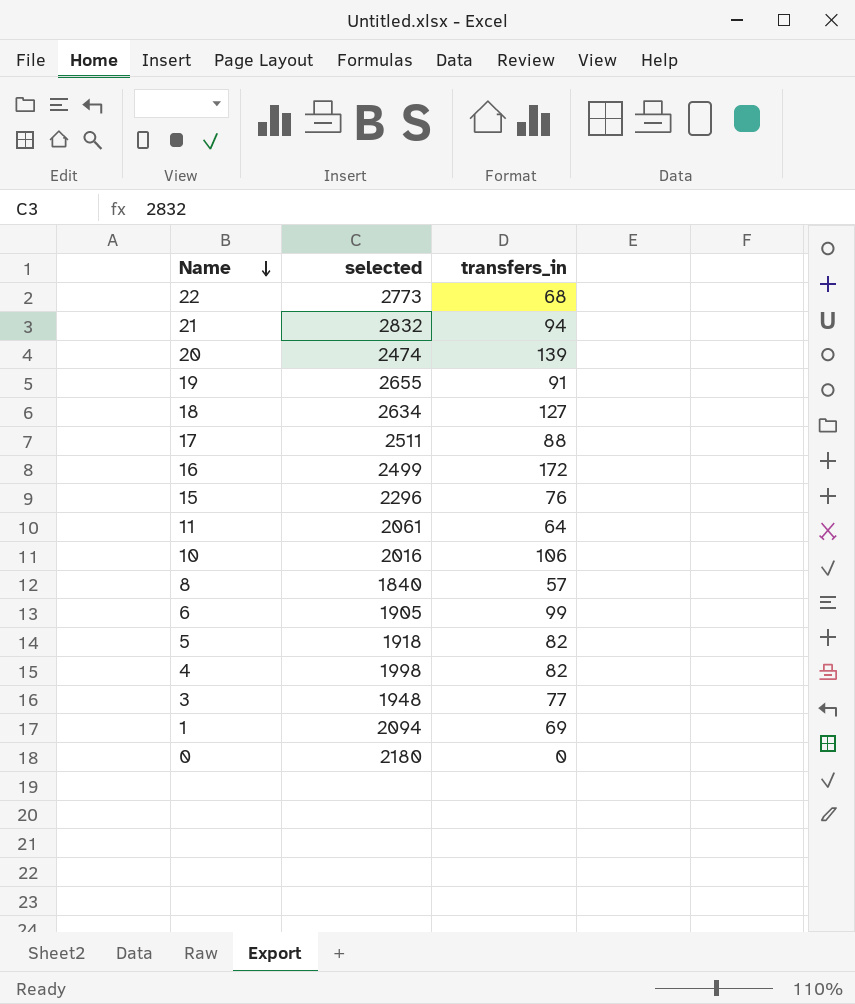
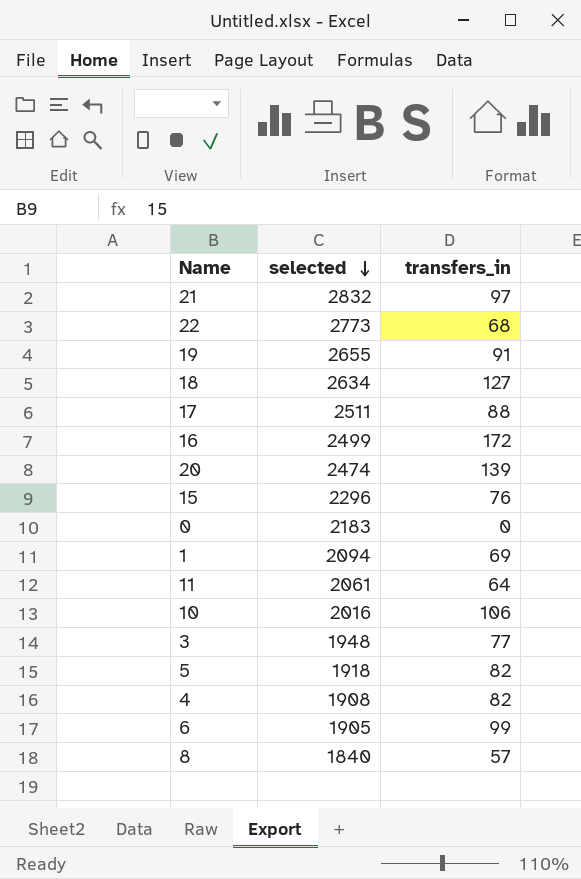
row order: Name descending -> selected descending
21 | transfers_in: 94 -> 97
0 | selected: 2180 -> 2183
4 | selected: 1998 -> 1908

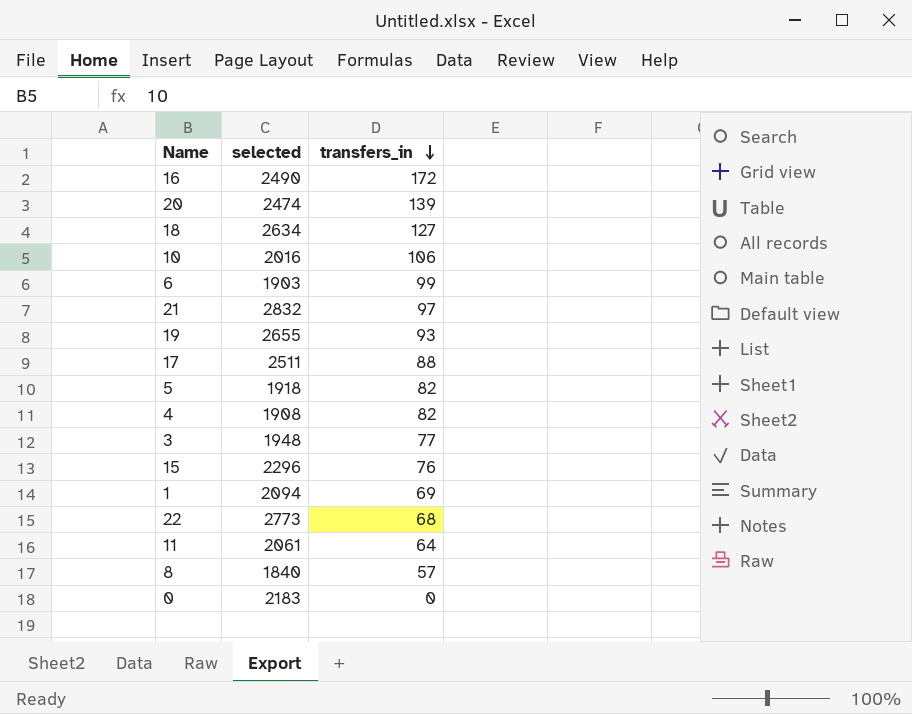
row order: selected descending -> transfers_in descending
16 | selected: 2499 -> 2490
6 | selected: 1905 -> 1903
19 | transfers_in: 91 -> 93

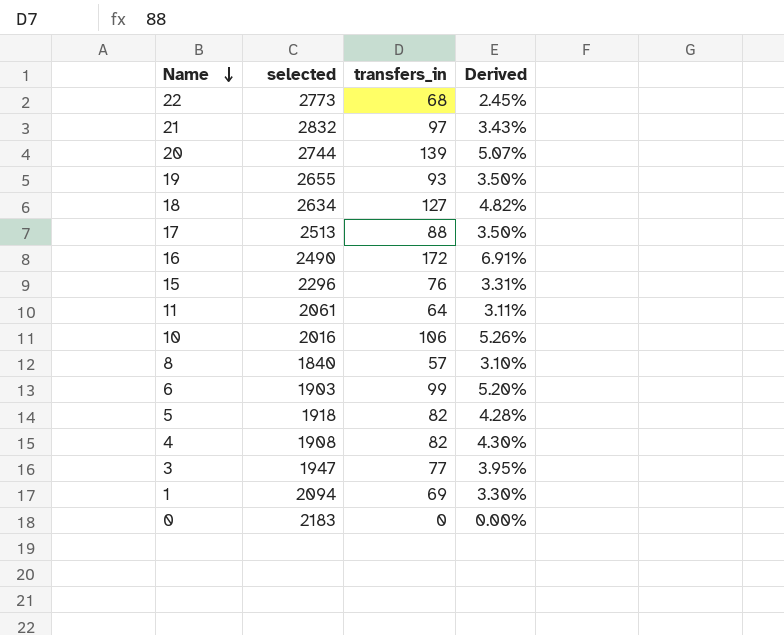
row order: transfers_in descending -> Name descending
column Derived | formula: none -> [transfers_in] / [selected]
20 | selected: 2474 -> 2744
17 | selected: 2511 -> 2513
3 | selected: 1948 -> 1947

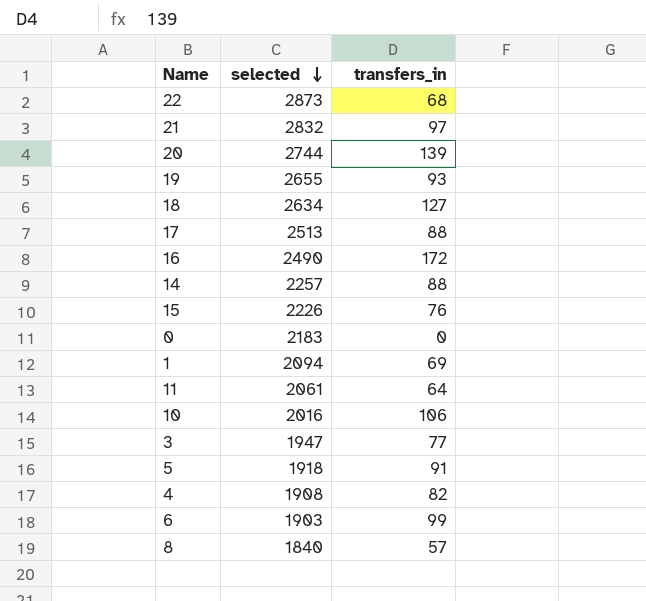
row order: Name descending -> selected descending
column Derived | formula: [transfers_in] / [selected] -> none
22 | selected: 2773 -> 2873
row 14: none -> 2257 | 88
15 | selected: 2296 -> 2226
5 | transfers_in: 82 -> 91

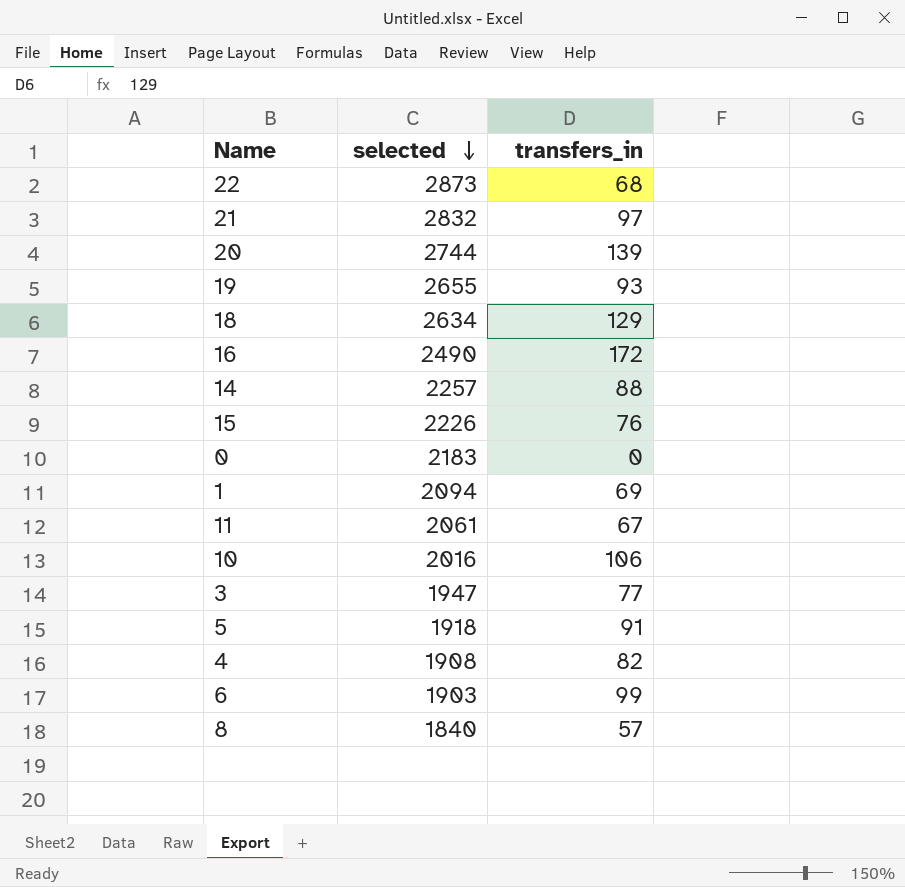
row 17: 2513 | 88 -> none
18 | transfers_in: 127 -> 129
11 | transfers_in: 64 -> 67

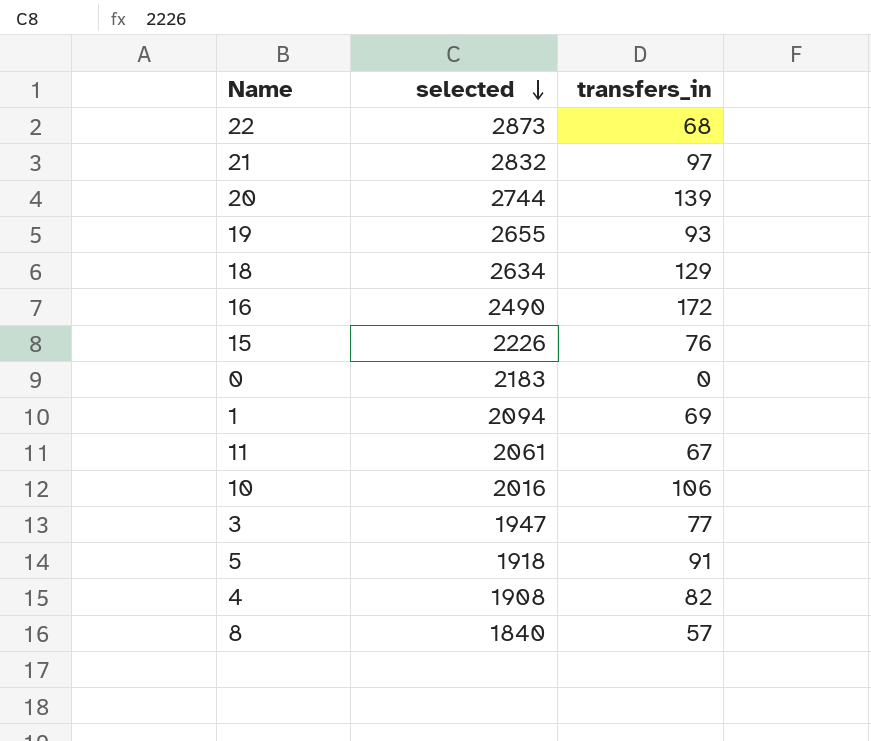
row 14: 2257 | 88 -> none
row 6: 1903 | 99 -> none

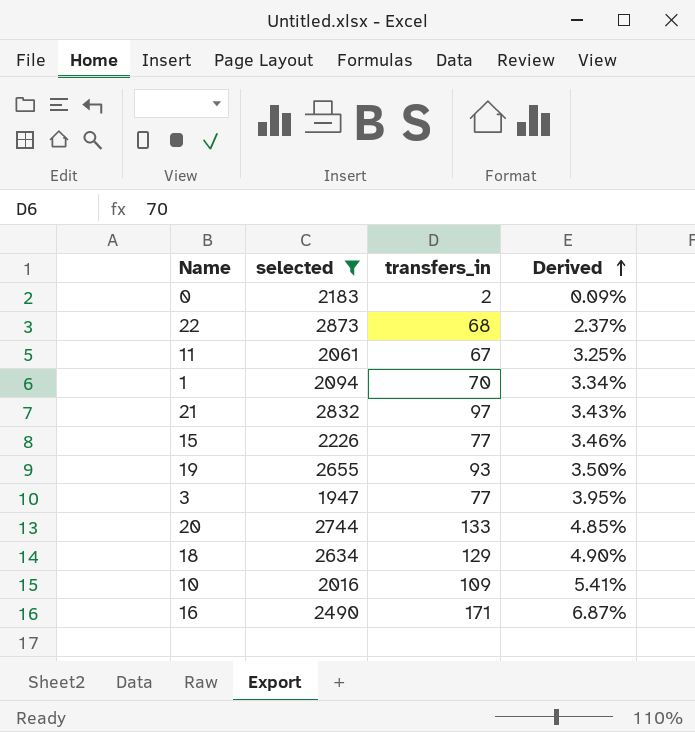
filter: none -> selected >= 1947
row order: selected descending -> Derived ascending
column Derived | formula: none -> [transfers_in] / [selected]
0 | transfers_in: 0 -> 2
1 | transfers_in: 69 -> 70
15 | transfers_in: 76 -> 77
20 | transfers_in: 139 -> 133
10 | transfers_in: 106 -> 109
16 | transfers_in: 172 -> 171

